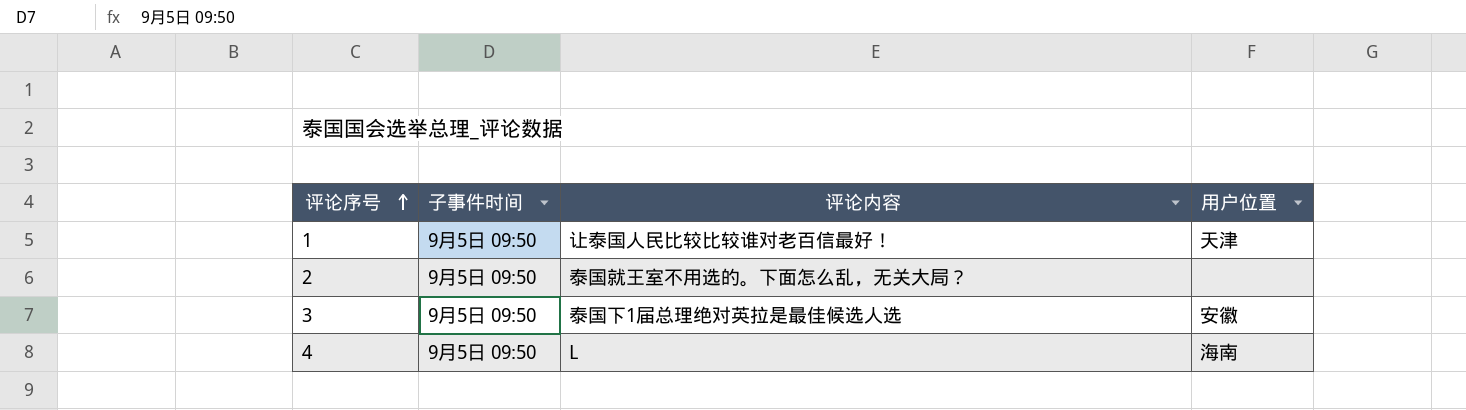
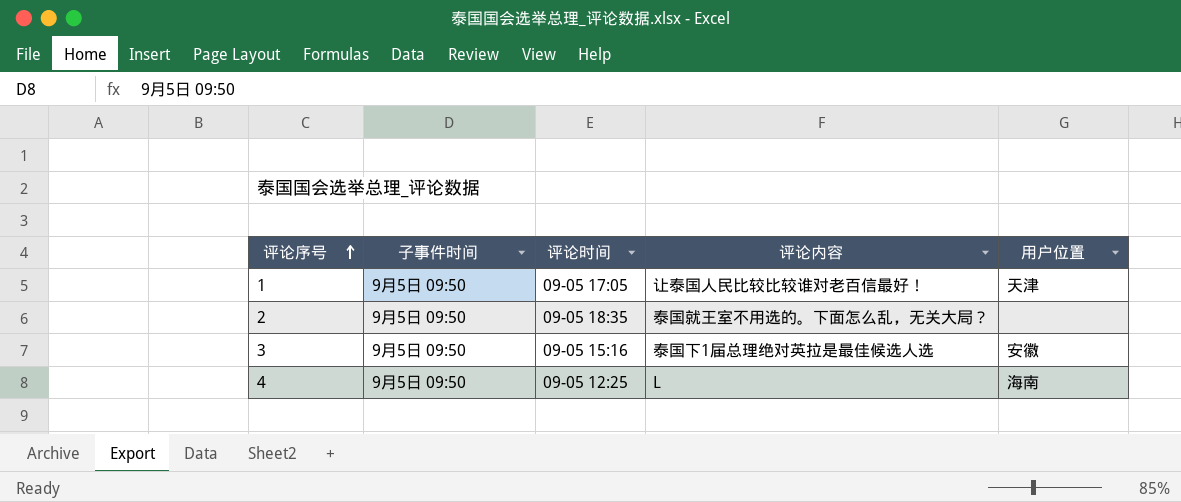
column 评论时间 | position: none -> 3

